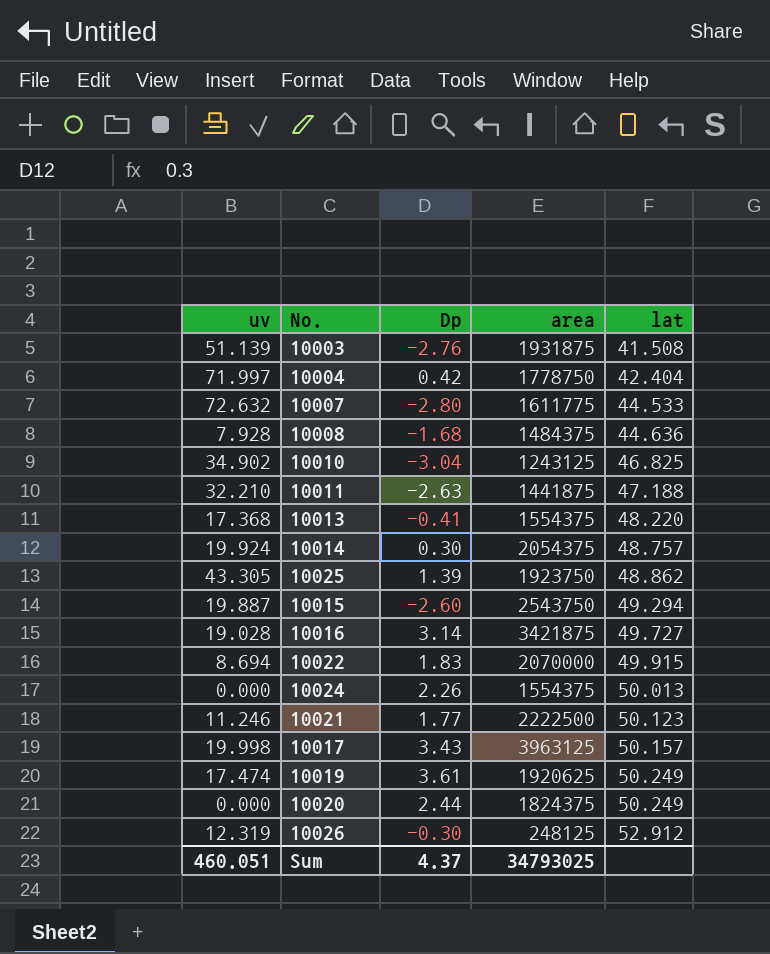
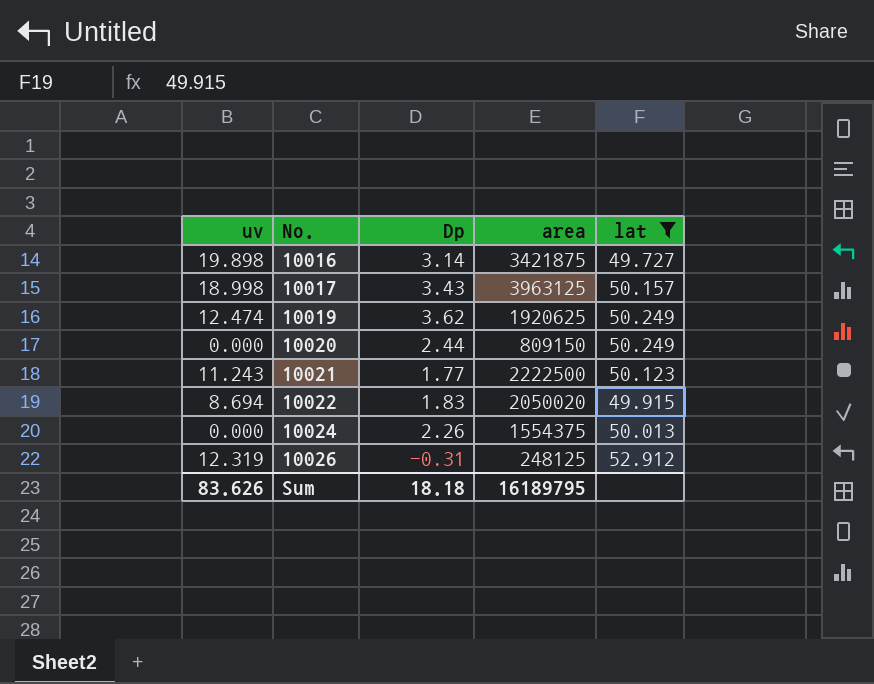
filter: none -> lat >= 49.727
row order: lat ascending -> No. ascending
10016 | uv: 19.028 -> 19.898
10017 | uv: 19.998 -> 18.998
10019 | uv: 17.474 -> 12.474
10019 | Dp: 3.61 -> 3.62
10020 | area: 1824375 -> 809150
10021 | uv: 11.246 -> 11.243
10022 | area: 2070000 -> 2050020
10026 | Dp: -0.30 -> -0.31
Sum | uv: 460.051 -> 83.626
Sum | Dp: 4.37 -> 18.18
Sum | area: 34793025 -> 16189795

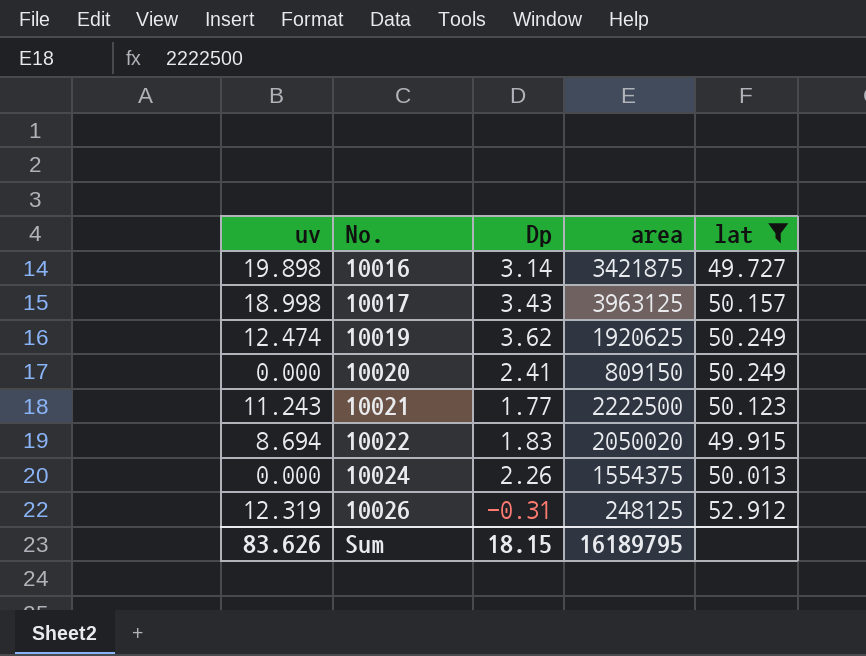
10020 | Dp: 2.44 -> 2.41
Sum | Dp: 18.18 -> 18.15

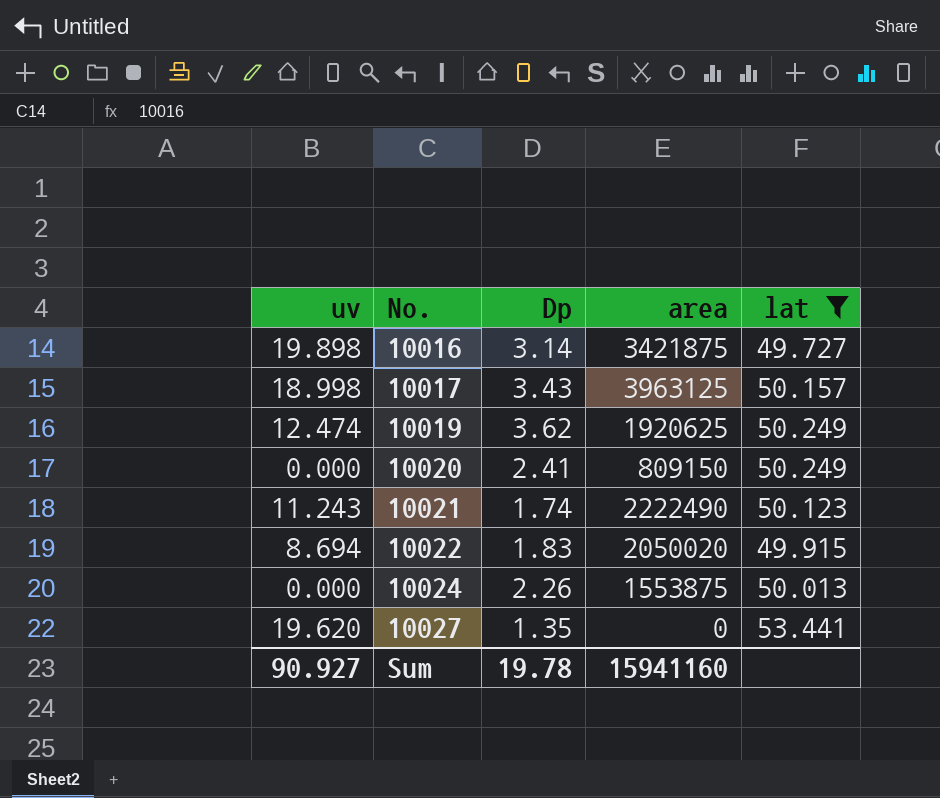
row 10026: 12.319 | -0.31 | 248125 | 52.912 -> none
10021 | Dp: 1.77 -> 1.74
10021 | area: 2222500 -> 2222490
10024 | area: 1554375 -> 1553875
row 10027: none -> 19.620 | 1.35 | 0 | 53.441
Sum | uv: 83.626 -> 90.927
Sum | Dp: 18.15 -> 19.78
Sum | area: 16189795 -> 15941160

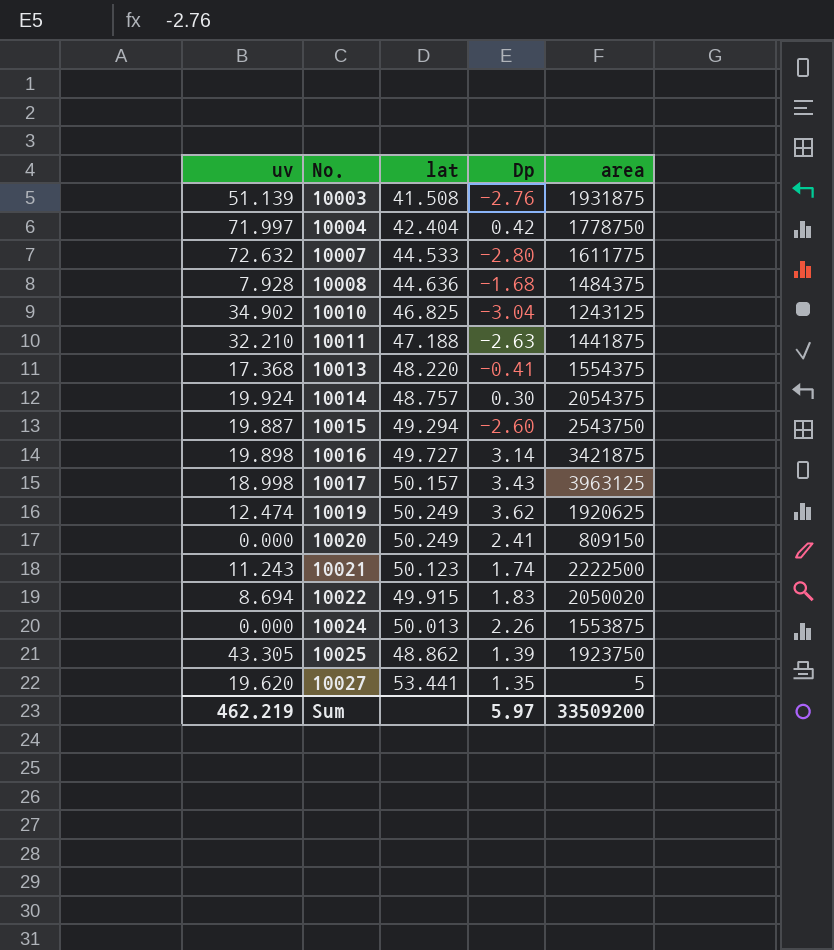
filter: lat >= 49.727 -> none
column lat | position: 5 -> 3
10021 | area: 2222490 -> 2222500
10027 | area: 0 -> 5
Sum | uv: 90.927 -> 462.219
Sum | Dp: 19.78 -> 5.97
Sum | area: 15941160 -> 33509200

